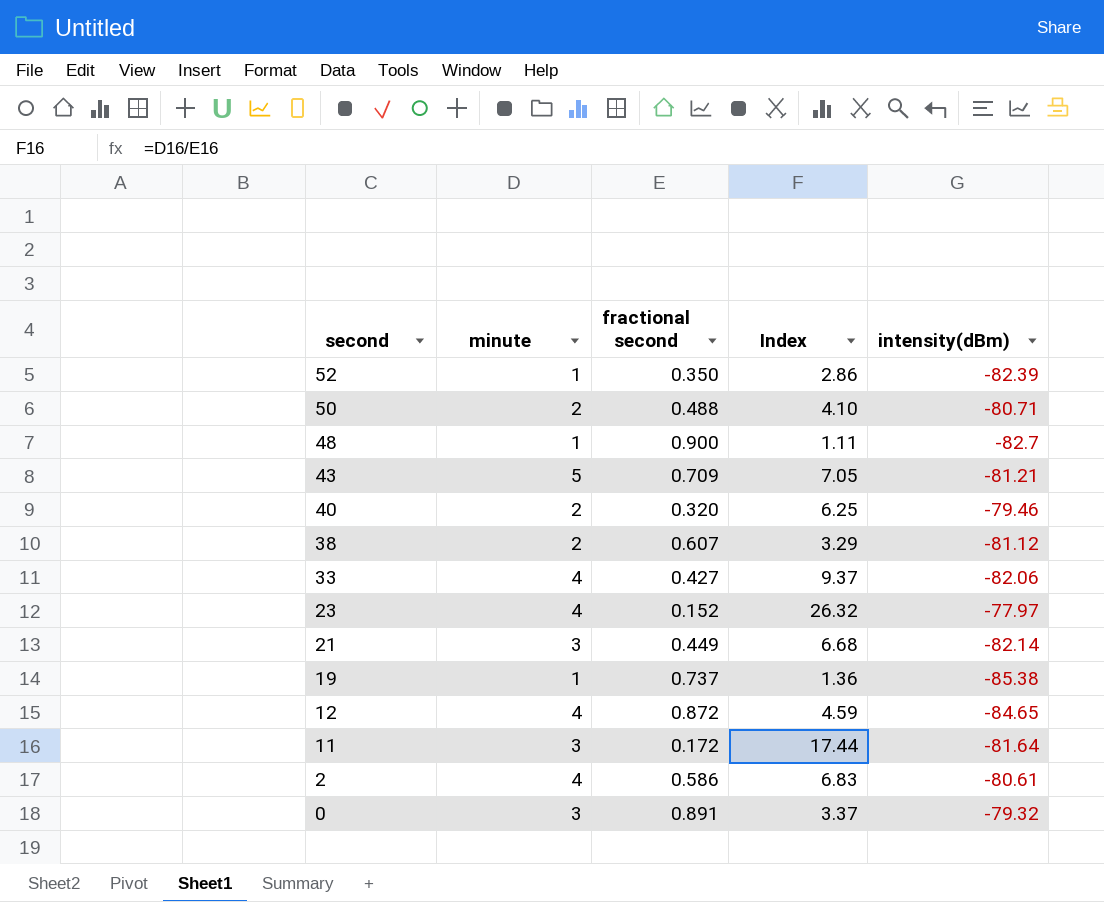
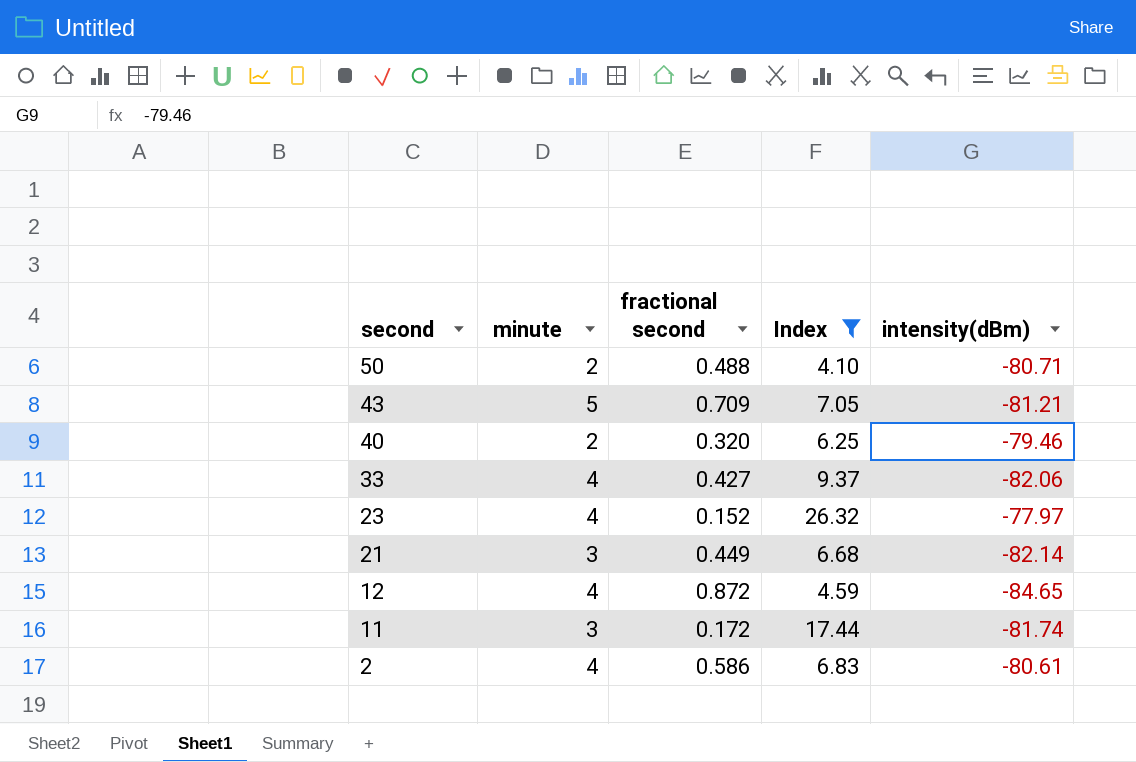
filter: none -> Index >= 4.10
11 | intensity(dBm): -81.64 -> -81.74

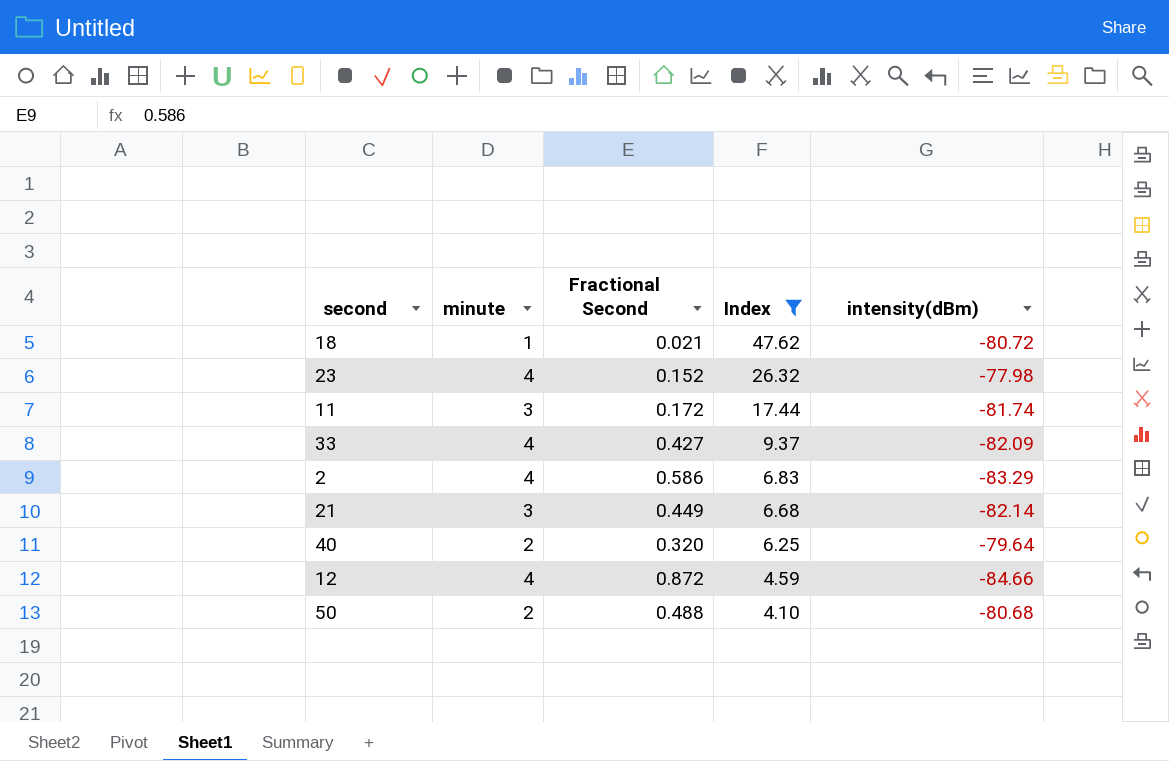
row order: second descending -> Index descending
column name: fractional second -> Fractional Second
row 43: 5 | 0.709 | 7.05 | -81.21 -> none
row 18: none -> 1 | 0.021 | 47.62 | -80.72
23 | intensity(dBm): -77.97 -> -77.98
33 | intensity(dBm): -82.06 -> -82.09
2 | intensity(dBm): -80.61 -> -83.29
40 | intensity(dBm): -79.46 -> -79.64
12 | intensity(dBm): -84.65 -> -84.66
50 | intensity(dBm): -80.71 -> -80.68

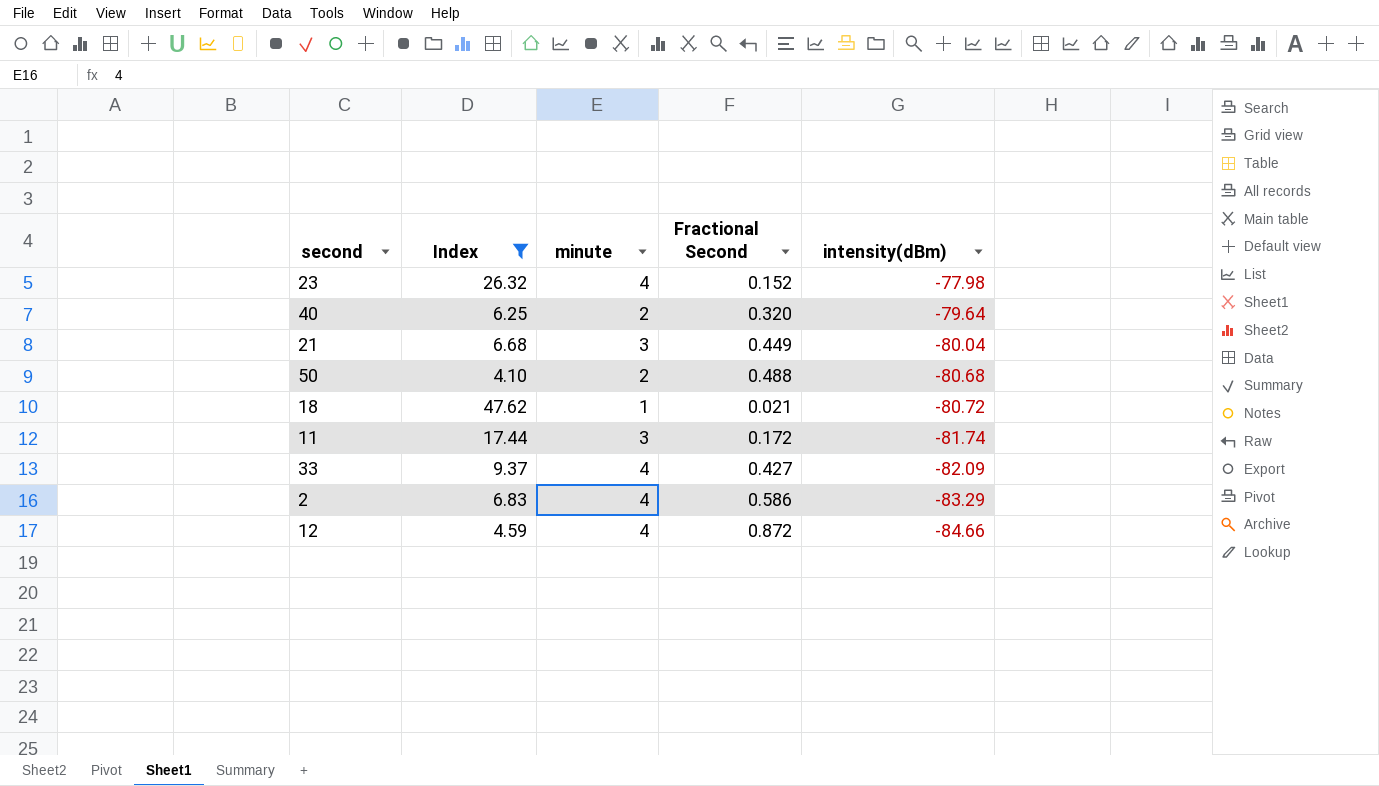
row order: Index descending -> intensity(dBm) descending
column Index | position: 4 -> 2
21 | intensity(dBm): -82.14 -> -80.04

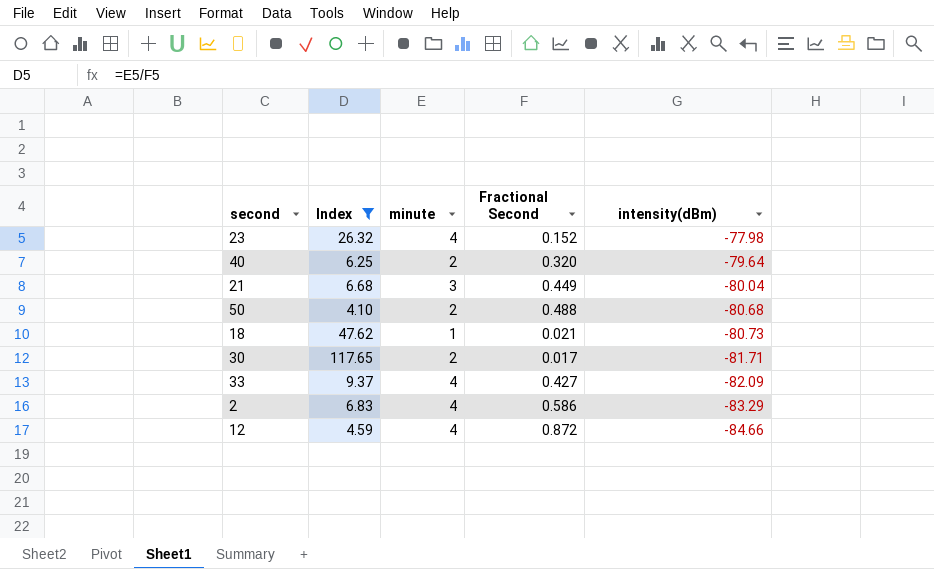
row 11: 17.44 | 3 | 0.172 | -81.74 -> none
18 | intensity(dBm): -80.72 -> -80.73
row 30: none -> 117.65 | 2 | 0.017 | -81.71

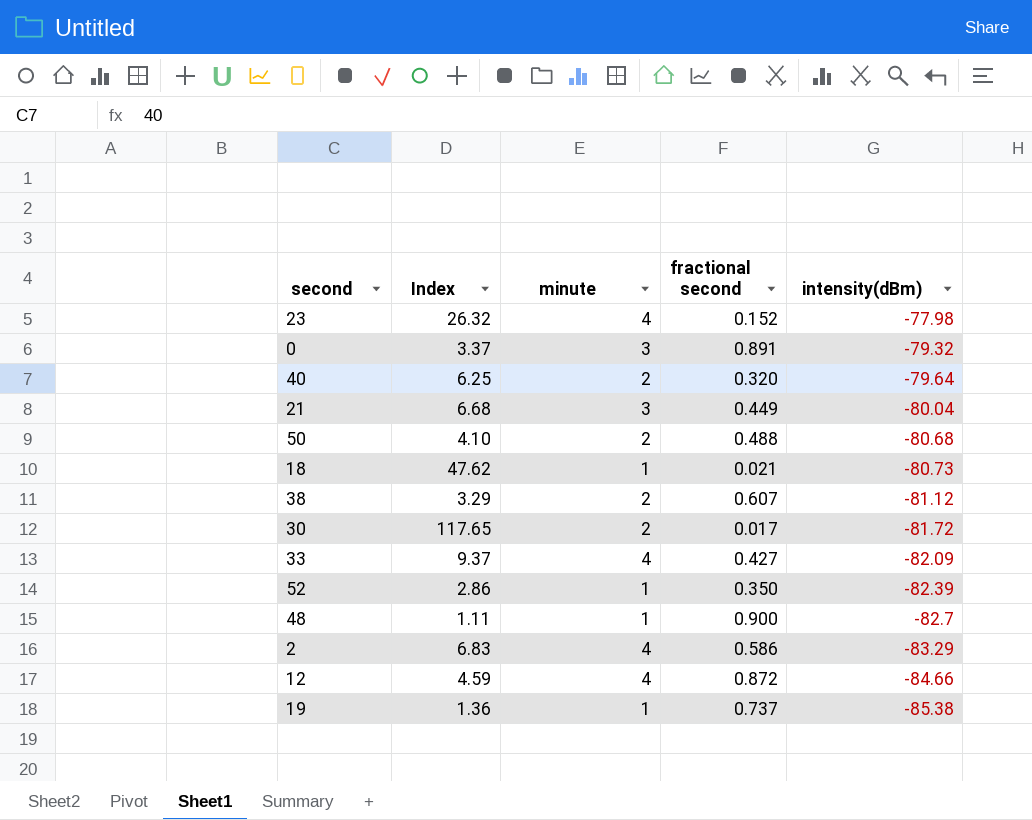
filter: Index >= 4.10 -> none
column name: Fractional Second -> fractional second
30 | intensity(dBm): -81.71 -> -81.72

